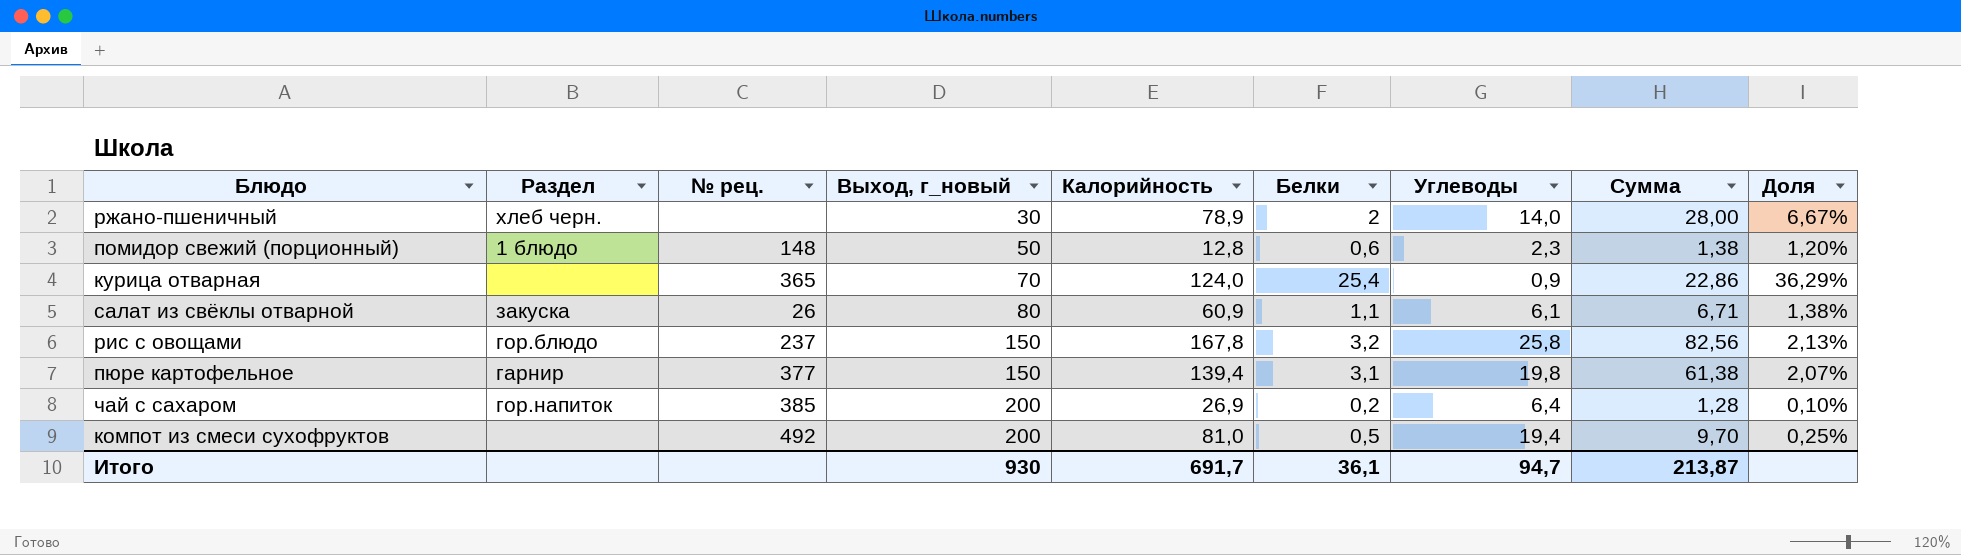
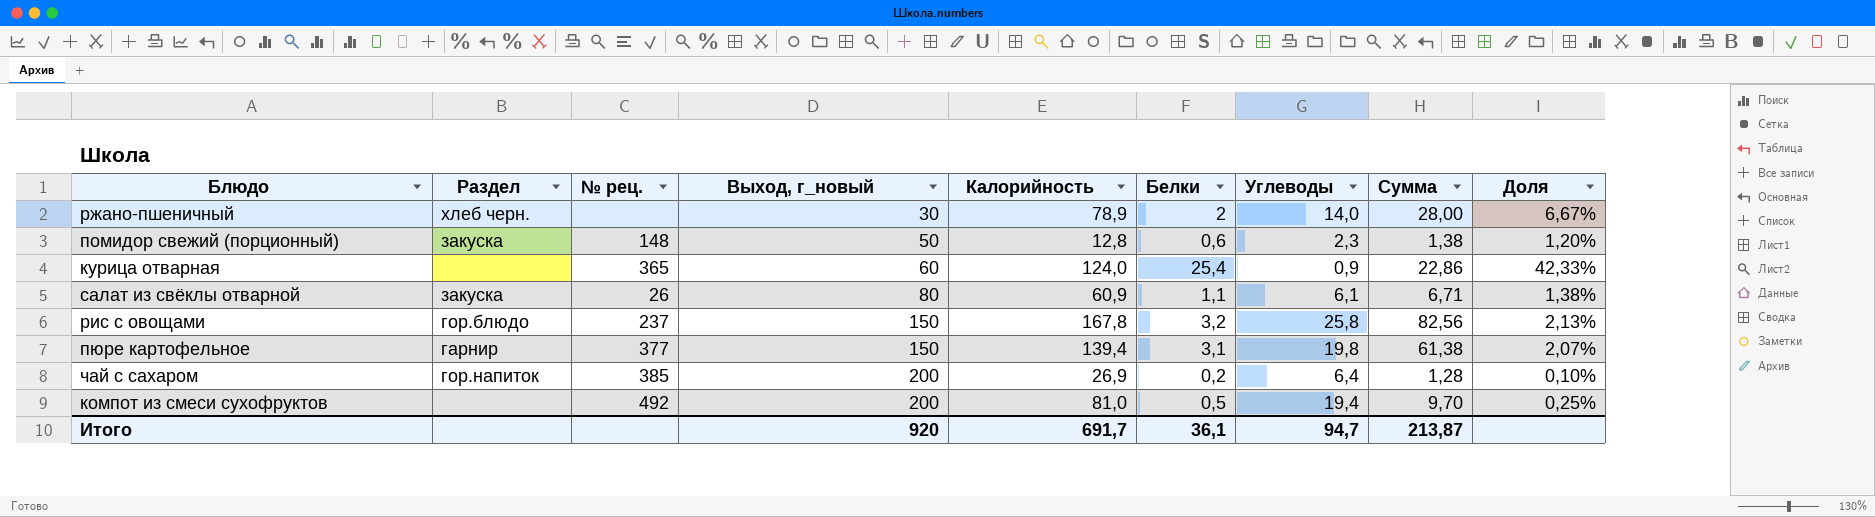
помидор свежий (порционный) | Раздел: 1 блюдо -> закуска
курица отварная | Выход, г_новый: 70 -> 60
курица отварная | Доля: 36,29% -> 42,33%
Итого | Выход, г_новый: 930 -> 920

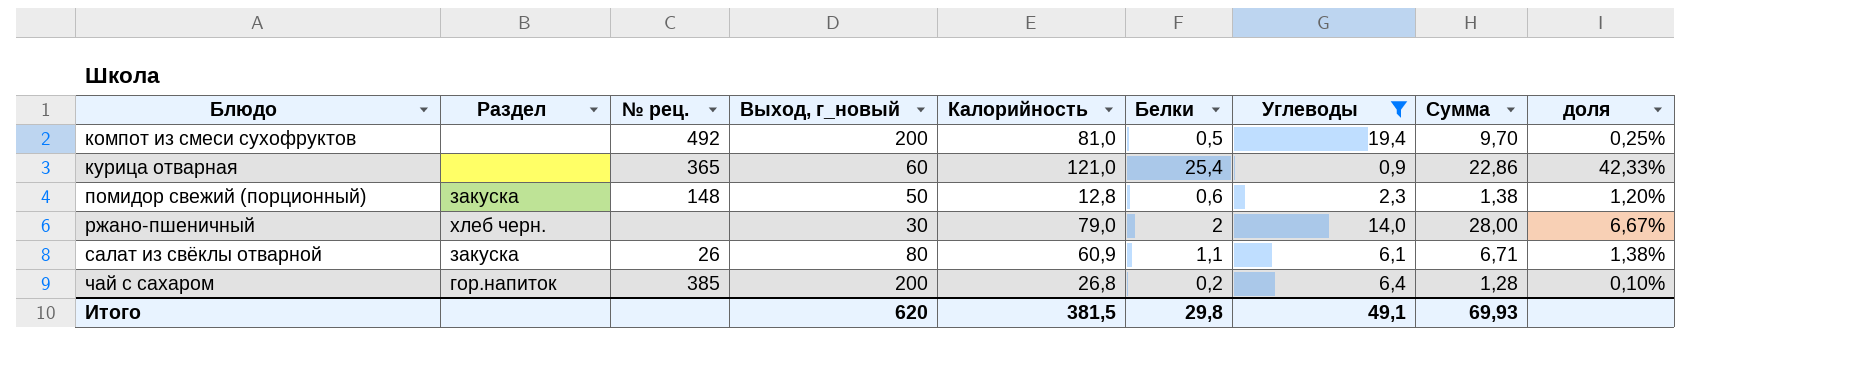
filter: none -> Углеводы <= 19,4
row order: Выход, г_новый ascending -> Блюдо ascending
column name: Доля -> доля
курица отварная | Калорийность: 124,0 -> 121,0
ржано-пшеничный | Калорийность: 78,9 -> 79,0
чай с сахаром | Калорийность: 26,9 -> 26,8
Итого | Выход, г_новый: 920 -> 620
Итого | Калорийность: 691,7 -> 381,5
Итого | Белки: 36,1 -> 29,8
Итого | Углеводы: 94,7 -> 49,1
Итого | Сумма: 213,87 -> 69,93

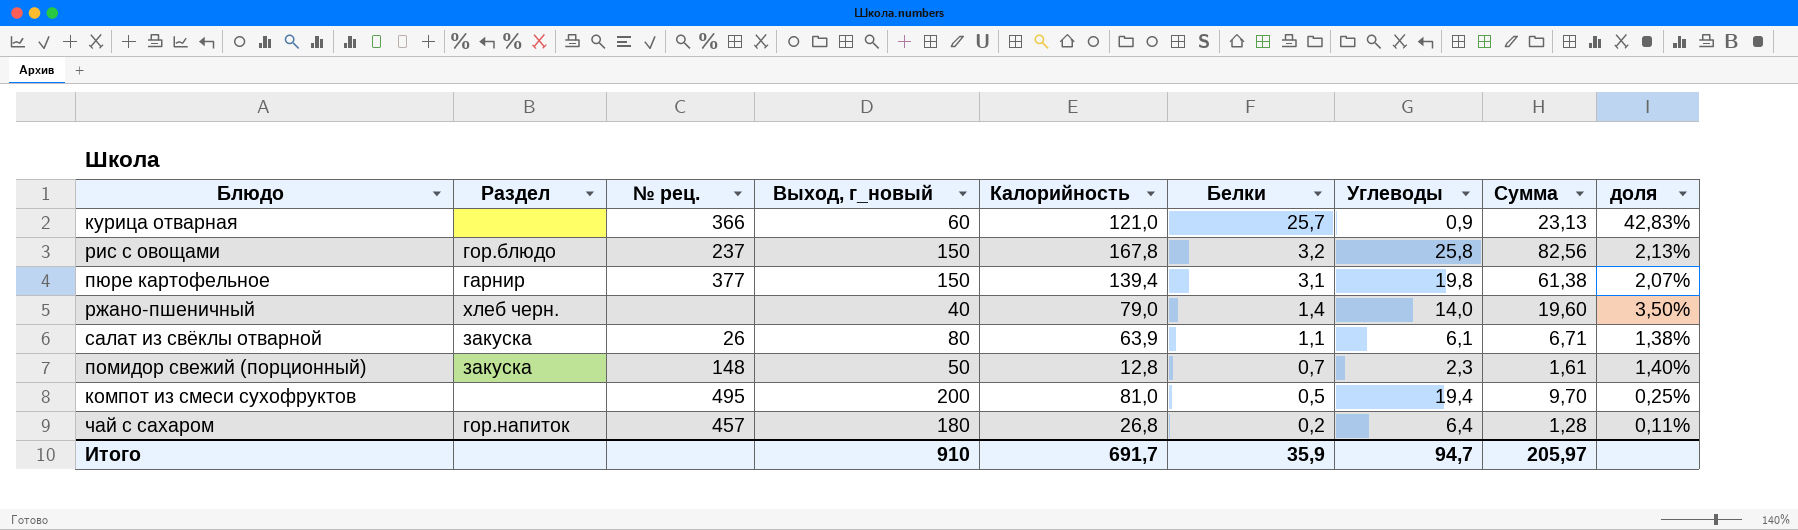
filter: Углеводы <= 19,4 -> none
row order: Блюдо ascending -> Белки descending
курица отварная | № рец.: 365 -> 366
курица отварная | Белки: 25,4 -> 25,7
курица отварная | Сумма: 22,86 -> 23,13
курица отварная | доля: 42,33% -> 42,83%
ржано-пшеничный | Выход, г_новый: 30 -> 40
ржано-пшеничный | Белки: 2 -> 1,4
ржано-пшеничный | Сумма: 28,00 -> 19,60
ржано-пшеничный | доля: 6,67% -> 3,50%
салат из свёклы отварной | Калорийность: 60,9 -> 63,9
помидор свежий (порционный) | Белки: 0,6 -> 0,7
помидор свежий (порционный) | Сумма: 1,38 -> 1,61
помидор свежий (порционный) | доля: 1,20% -> 1,40%
компот из смеси сухофруктов | № рец.: 492 -> 495
чай с сахаром | № рец.: 385 -> 457
чай с сахаром | Выход, г_новый: 200 -> 180
чай с сахаром | доля: 0,10% -> 0,11%
Итого | Выход, г_новый: 620 -> 910
Итого | Калорийность: 381,5 -> 691,7
Итого | Белки: 29,8 -> 35,9
Итого | Углеводы: 49,1 -> 94,7
Итого | Сумма: 69,93 -> 205,97

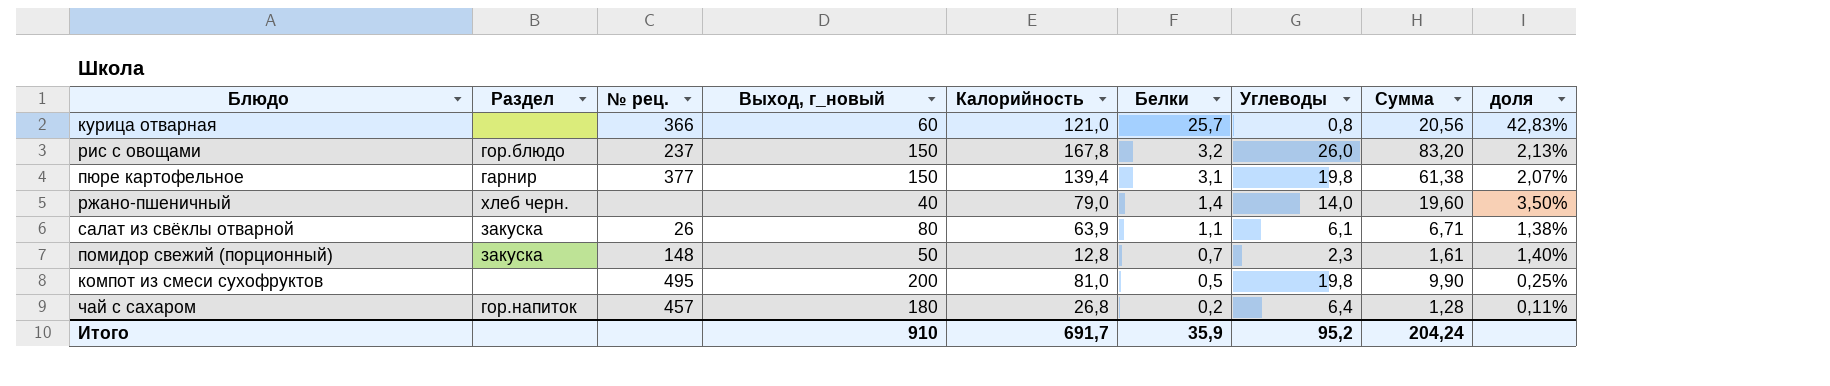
курица отварная | Углеводы: 0,9 -> 0,8
курица отварная | Сумма: 23,13 -> 20,56
рис с овощами | Углеводы: 25,8 -> 26,0
рис с овощами | Сумма: 82,56 -> 83,20
компот из смеси сухофруктов | Углеводы: 19,4 -> 19,8
компот из смеси сухофруктов | Сумма: 9,70 -> 9,90
Итого | Углеводы: 94,7 -> 95,2
Итого | Сумма: 205,97 -> 204,24

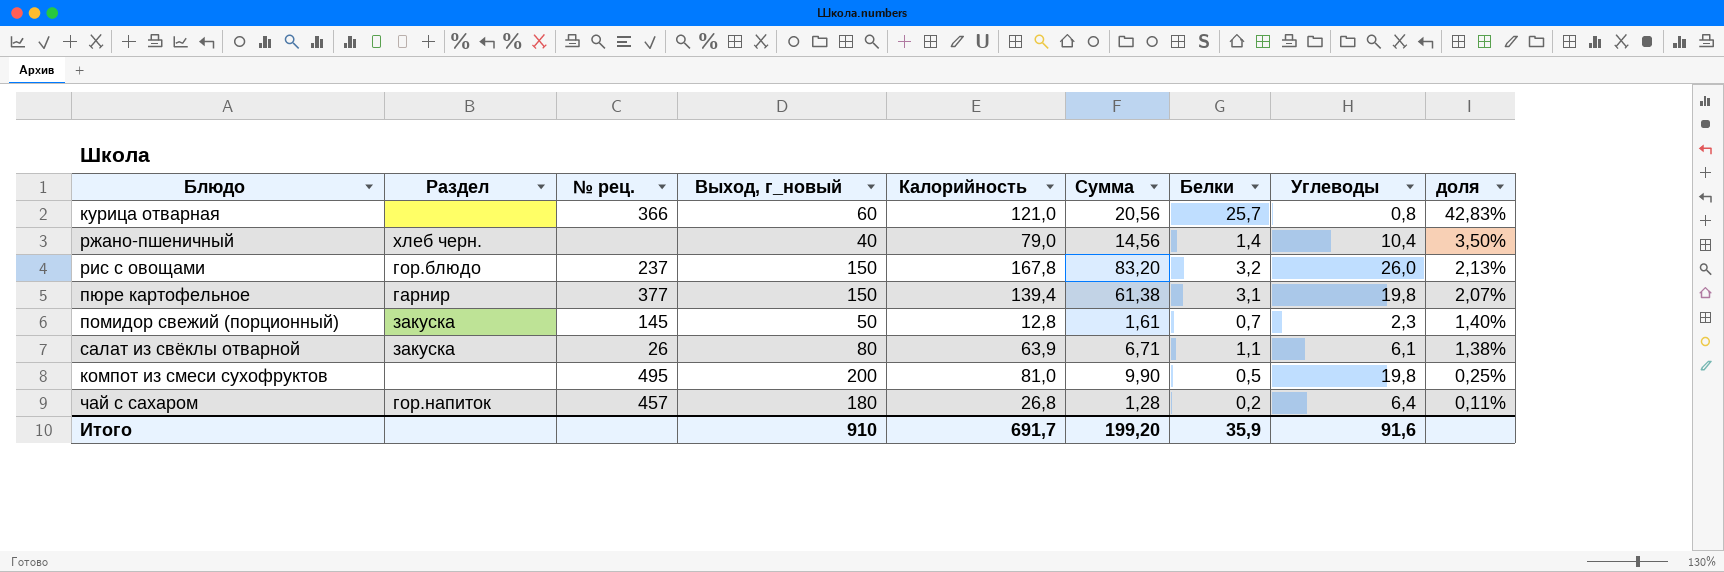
row order: Белки descending -> доля descending
column Сумма | position: 8 -> 6
ржано-пшеничный | Сумма: 19,60 -> 14,56
ржано-пшеничный | Углеводы: 14,0 -> 10,4
помидор свежий (порционный) | № рец.: 148 -> 145
Итого | Сумма: 204,24 -> 199,20
Итого | Углеводы: 95,2 -> 91,6

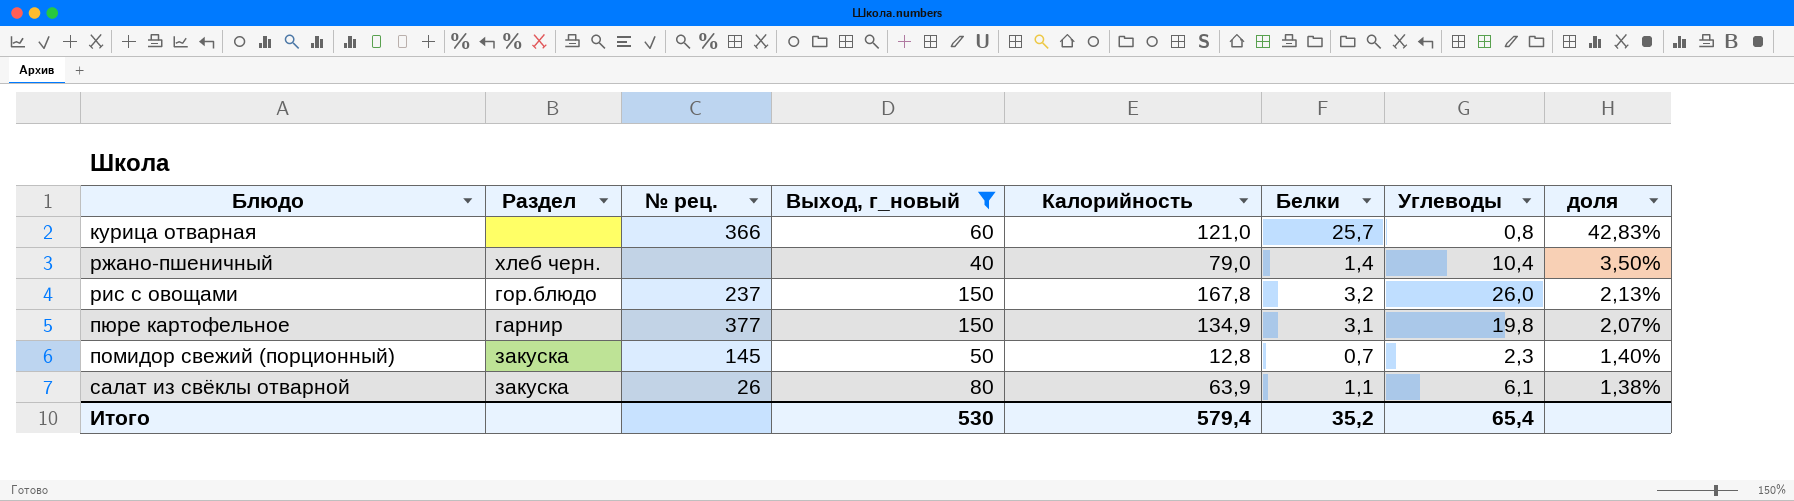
filter: none -> Выход, г_новый <= 150
column Сумма | formula: [Белки] * [Углеводы] -> none
пюре картофельное | Калорийность: 139,4 -> 134,9
Итого | Выход, г_новый: 910 -> 530
Итого | Калорийность: 691,7 -> 579,4
Итого | Белки: 35,9 -> 35,2
Итого | Углеводы: 91,6 -> 65,4

